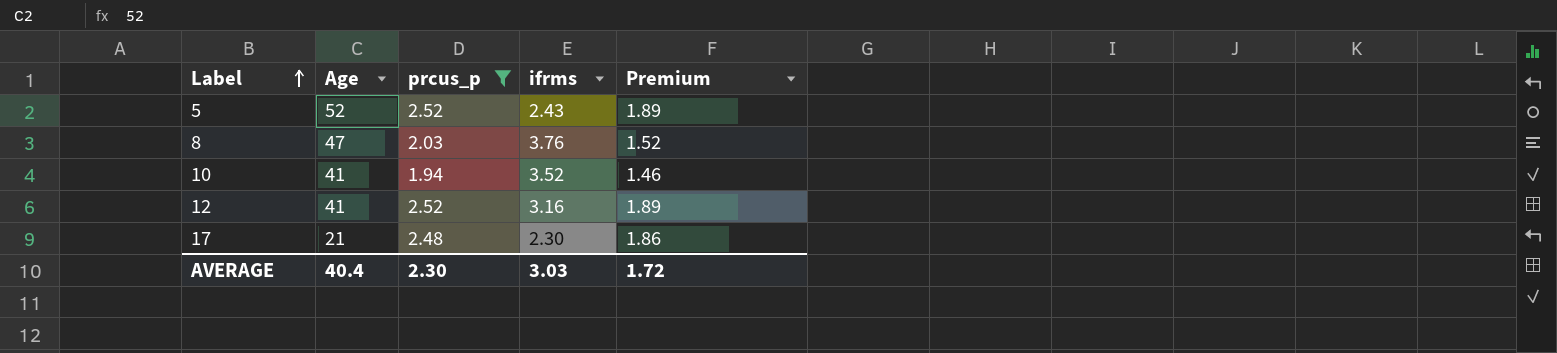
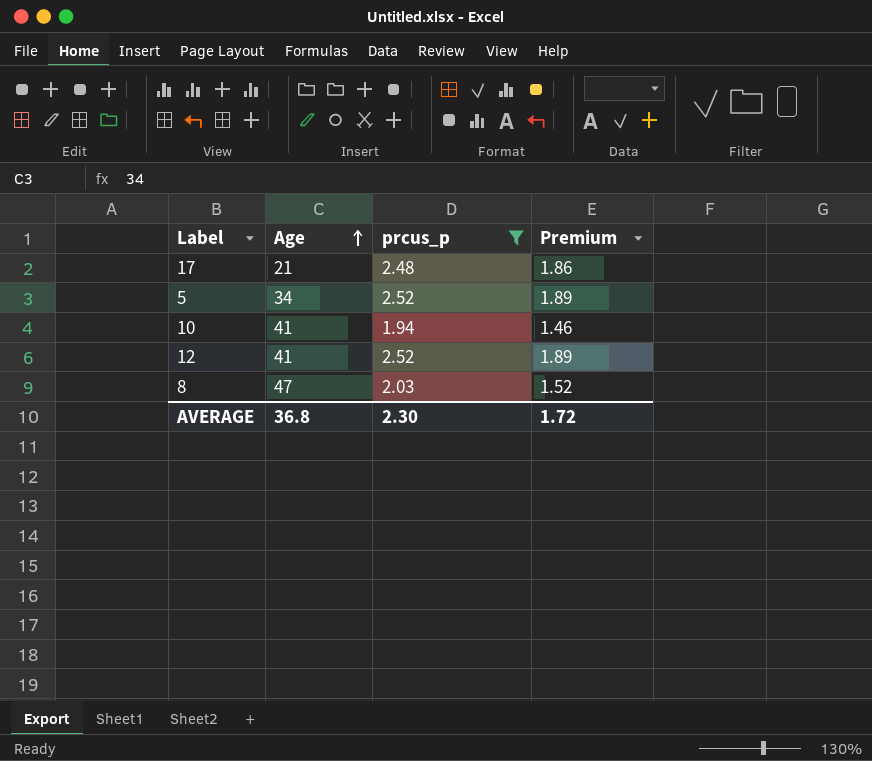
row order: Label ascending -> Age ascending
column ifrms | position: 4 -> none
5 | Age: 52 -> 34
AVERAGE | Age: 40.4 -> 36.8

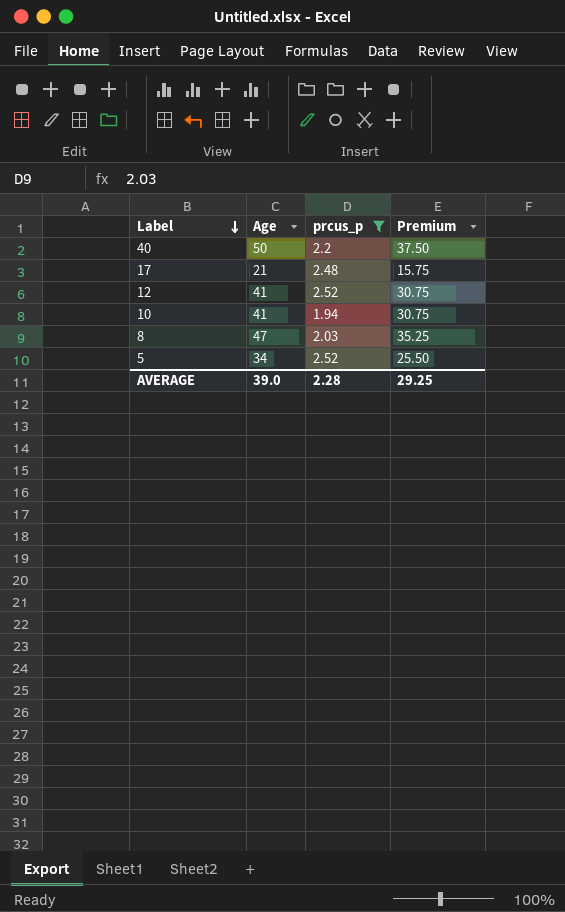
row order: Age ascending -> Label descending
column Premium | formula: [prcus_p] * 0.75 -> [Age] * 0.75
row 40: none -> 50 | 2.2 | 37.50
AVERAGE | Age: 36.8 -> 39.0
AVERAGE | prcus_p: 2.30 -> 2.28
AVERAGE | Premium: 1.72 -> 29.25

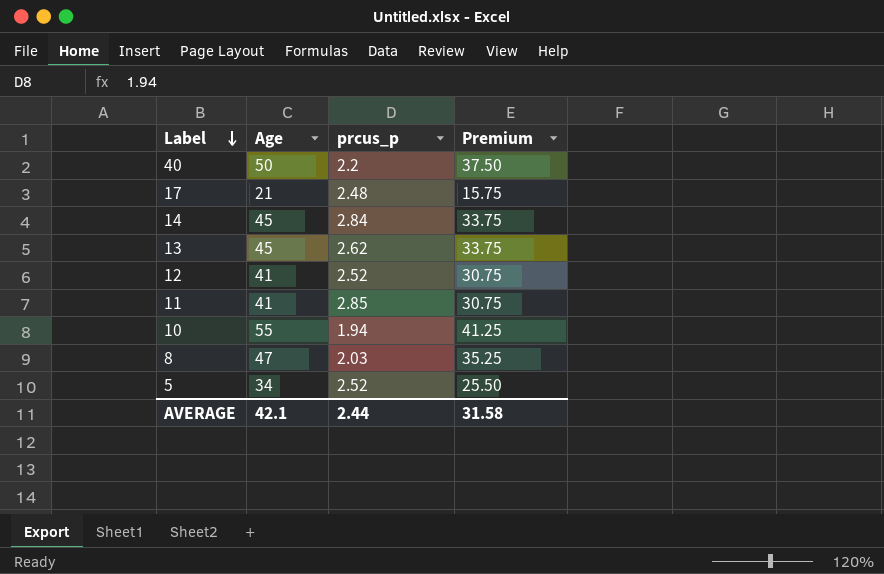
filter: prcus_p <= 2.52 -> none
10 | Age: 41 -> 55
10 | Premium: 30.75 -> 41.25
AVERAGE | Age: 39.0 -> 42.1
AVERAGE | prcus_p: 2.28 -> 2.44
AVERAGE | Premium: 29.25 -> 31.58

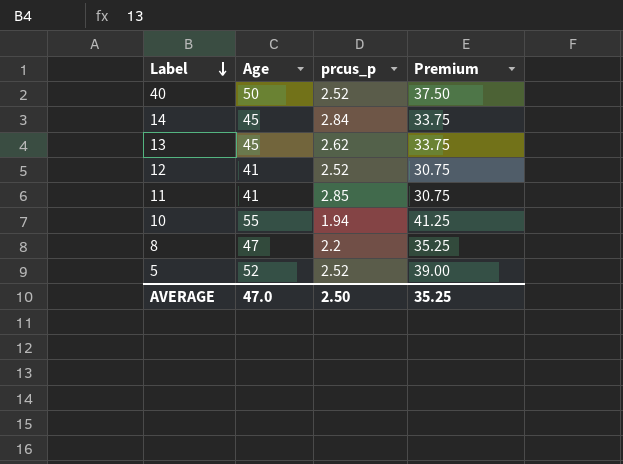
row 17: 21 | 2.48 | 15.75 -> none
40 | prcus_p: 2.2 -> 2.52
8 | prcus_p: 2.03 -> 2.2
5 | Age: 34 -> 52
5 | Premium: 25.50 -> 39.00
AVERAGE | Age: 42.1 -> 47.0
AVERAGE | prcus_p: 2.44 -> 2.50
AVERAGE | Premium: 31.58 -> 35.25

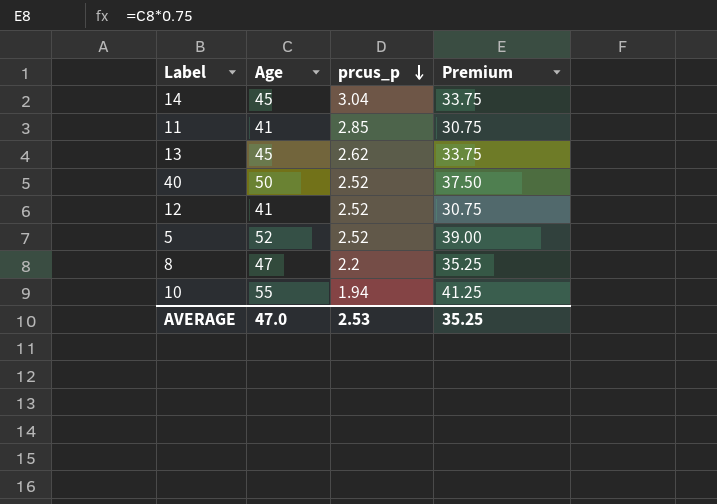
row order: Label descending -> prcus_p descending
14 | prcus_p: 2.84 -> 3.04
AVERAGE | prcus_p: 2.50 -> 2.53

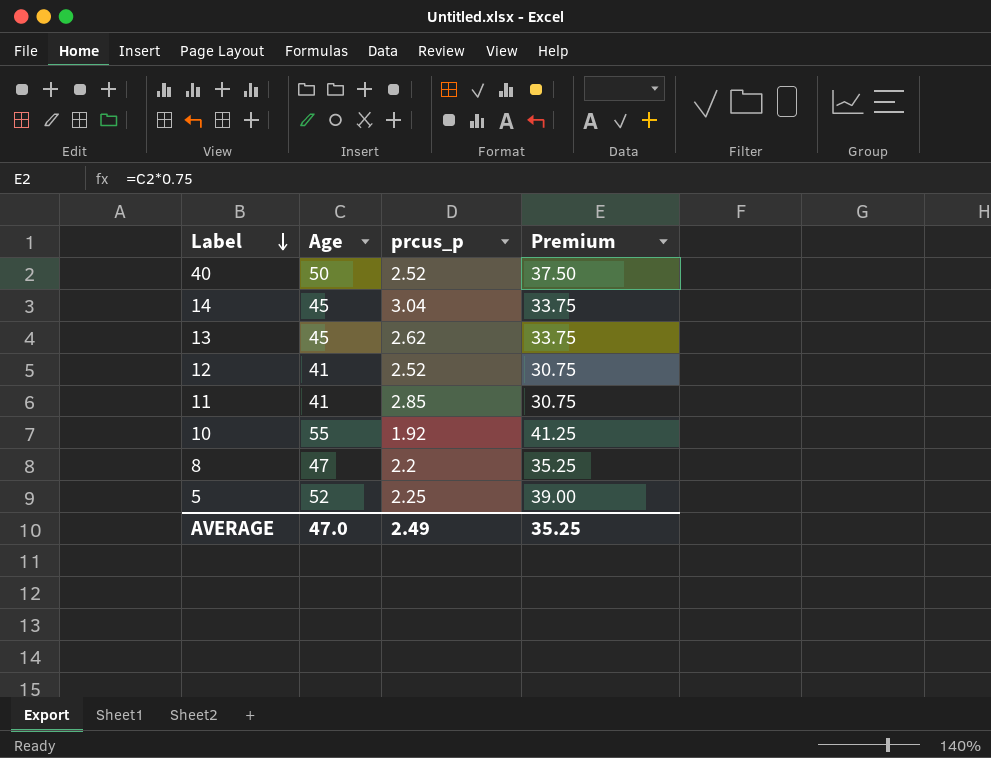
row order: prcus_p descending -> Label descending
10 | prcus_p: 1.94 -> 1.92
5 | prcus_p: 2.52 -> 2.25
AVERAGE | prcus_p: 2.53 -> 2.49

